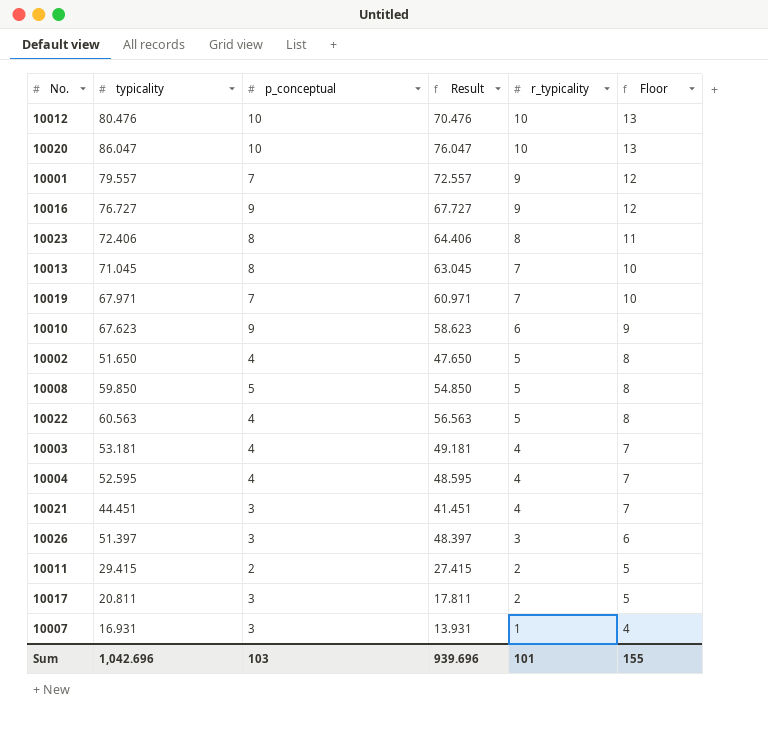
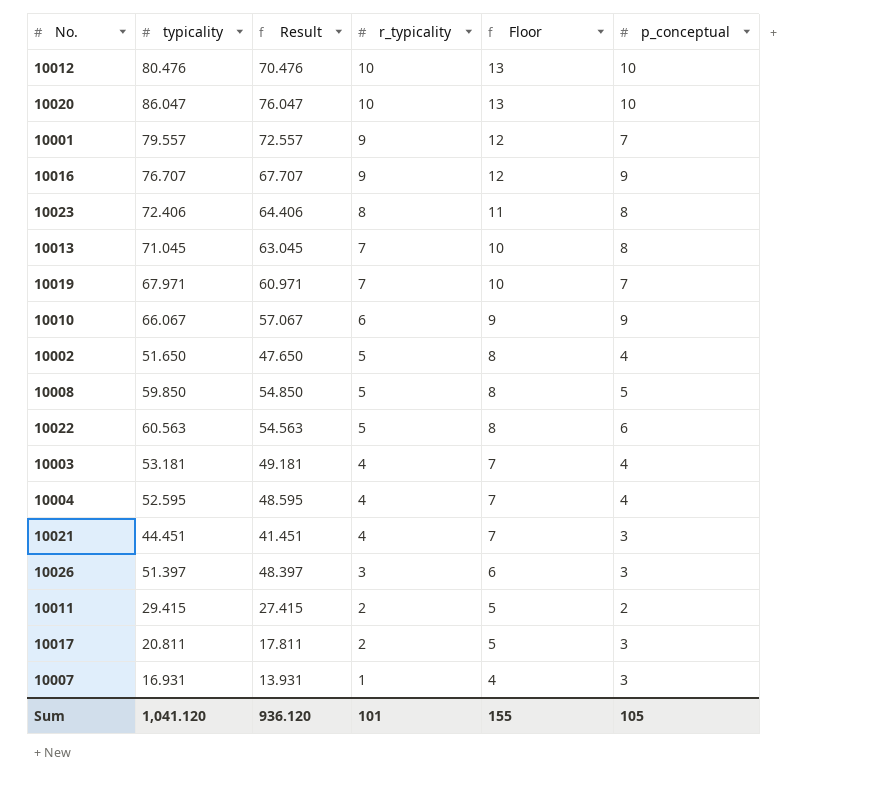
column p_conceptual | position: 3 -> 6
10016 | typicality: 76.727 -> 76.707
10016 | Result: 67.727 -> 67.707
10010 | typicality: 67.623 -> 66.067
10010 | Result: 58.623 -> 57.067
10022 | Result: 56.563 -> 54.563
10022 | p_conceptual: 4 -> 6
Sum | typicality: 1,042.696 -> 1,041.120
Sum | Result: 939.696 -> 936.120
Sum | p_conceptual: 103 -> 105

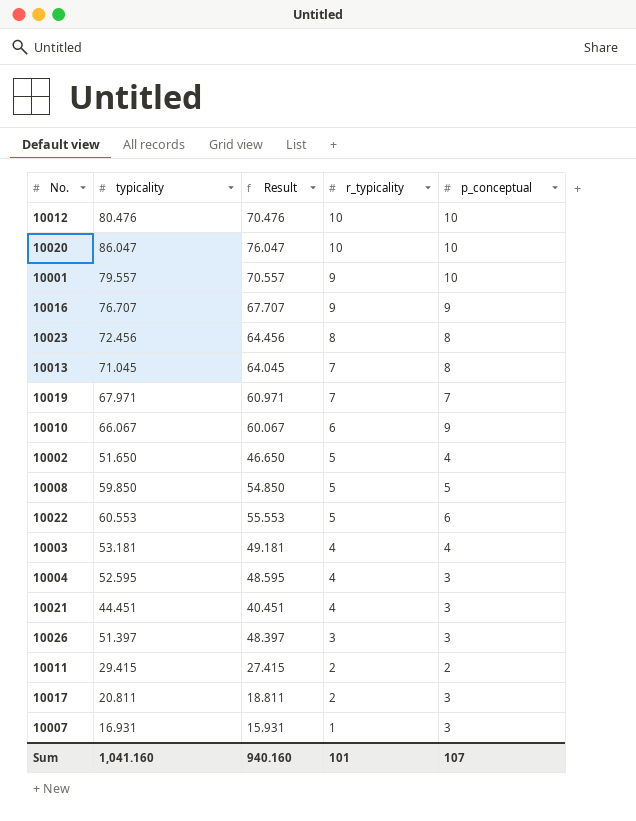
column Floor | formula: [r_typicality] + 3 -> none
column Result | formula: [typicality] - [p_conceptual] -> [typicality] - [r_typicality]
10001 | p_conceptual: 7 -> 10
10023 | typicality: 72.406 -> 72.456
10022 | typicality: 60.563 -> 60.553
10004 | p_conceptual: 4 -> 3
Sum | typicality: 1,041.120 -> 1,041.160
Sum | Result: 936.120 -> 940.160
Sum | p_conceptual: 105 -> 107

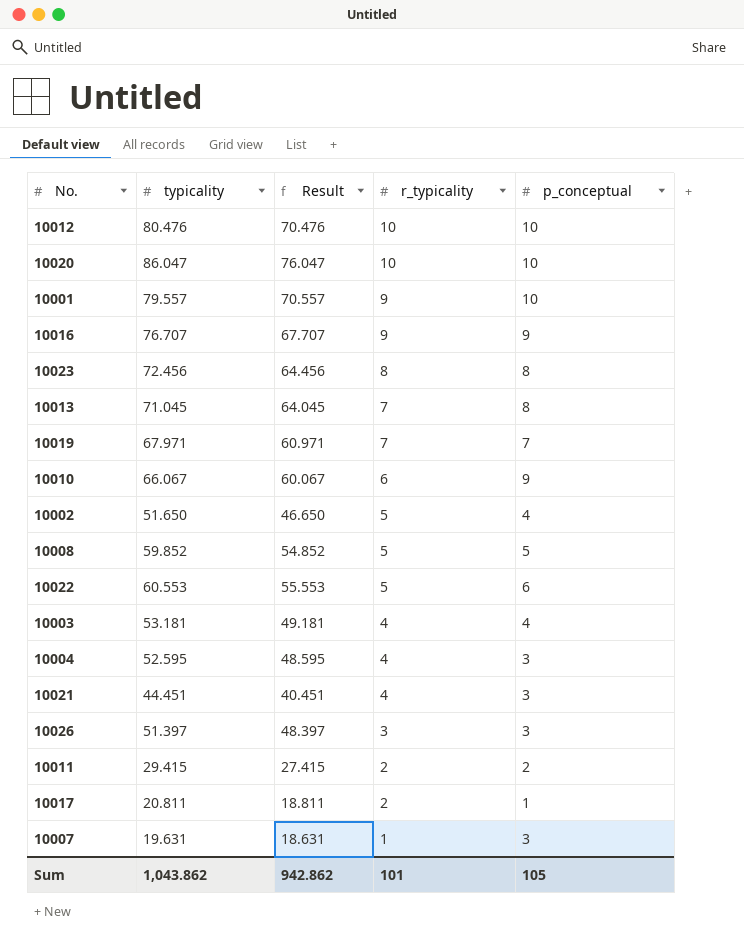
10008 | typicality: 59.850 -> 59.852
10008 | Result: 54.850 -> 54.852
10017 | p_conceptual: 3 -> 1
10007 | typicality: 16.931 -> 19.631
10007 | Result: 15.931 -> 18.631
Sum | typicality: 1,041.160 -> 1,043.862
Sum | Result: 940.160 -> 942.862
Sum | p_conceptual: 107 -> 105

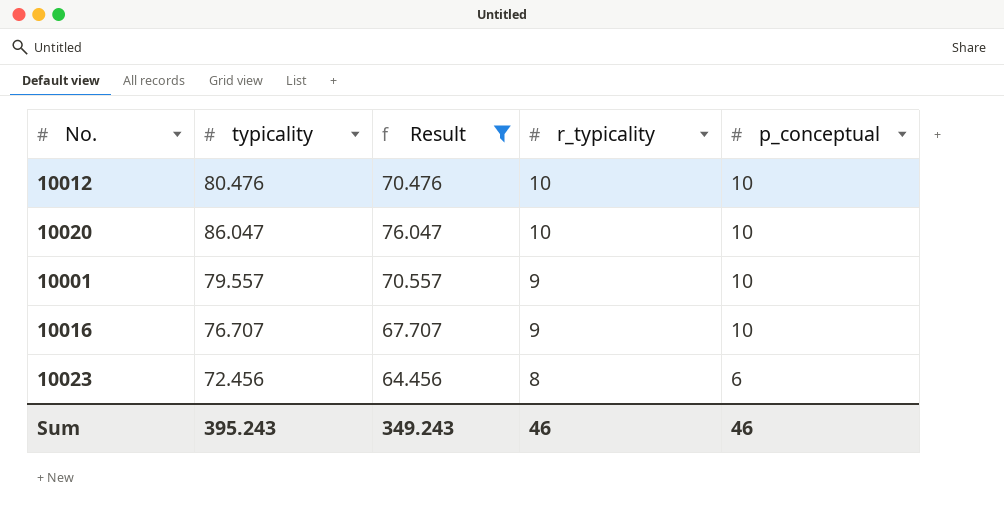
filter: none -> Result >= 64.456
10016 | p_conceptual: 9 -> 10
10023 | p_conceptual: 8 -> 6
Sum | typicality: 1,043.862 -> 395.243
Sum | Result: 942.862 -> 349.243
Sum | r_typicality: 101 -> 46
Sum | p_conceptual: 105 -> 46

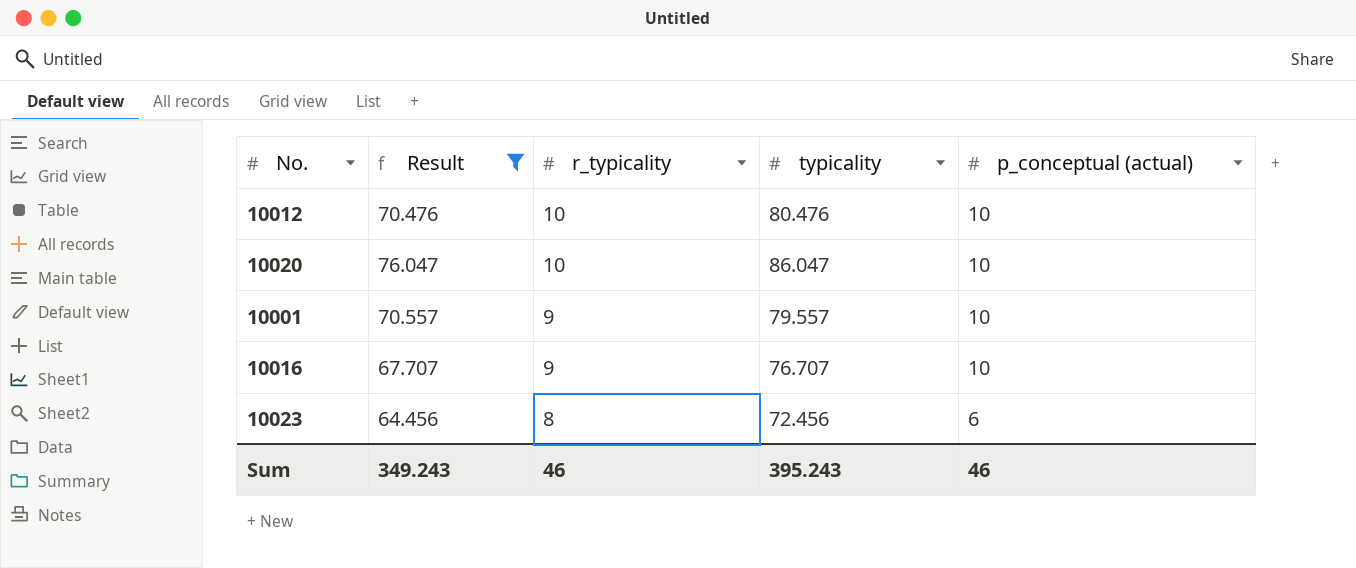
column typicality | position: 2 -> 4
column name: p_conceptual -> p_conceptual (actual)

